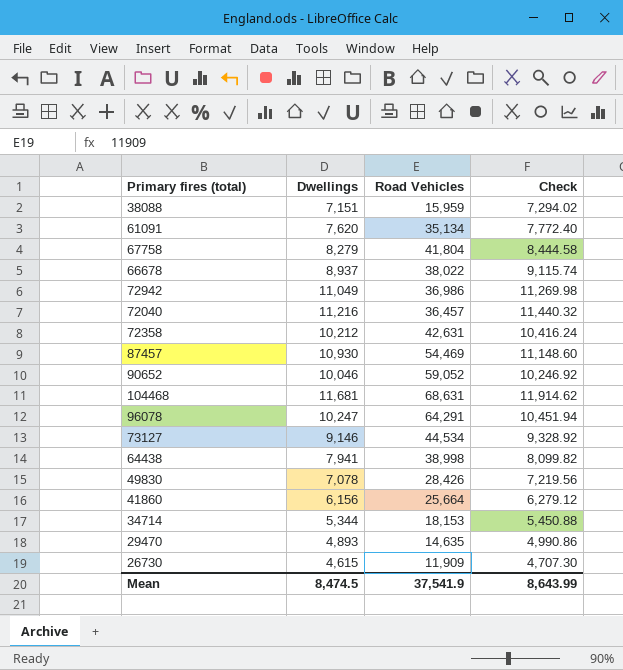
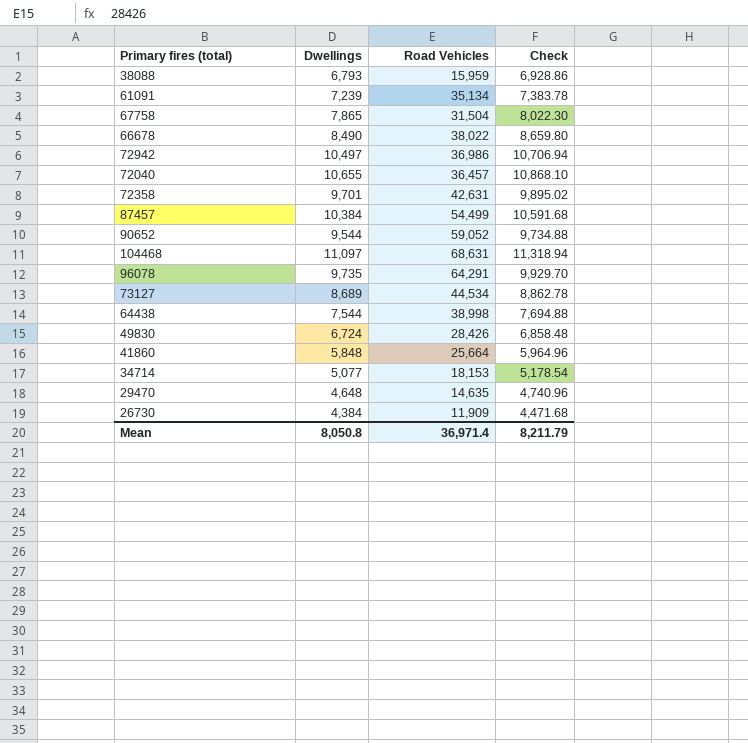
38088 | Dwellings: 7,151 -> 6,793
38088 | Check: 7,294.02 -> 6,928.86
61091 | Dwellings: 7,620 -> 7,239
61091 | Check: 7,772.40 -> 7,383.78
67758 | Dwellings: 8,279 -> 7,865
67758 | Road Vehicles: 41,804 -> 31,504
67758 | Check: 8,444.58 -> 8,022.30
66678 | Dwellings: 8,937 -> 8,490
66678 | Check: 9,115.74 -> 8,659.80
72942 | Dwellings: 11,049 -> 10,497
72942 | Check: 11,269.98 -> 10,706.94
72040 | Dwellings: 11,216 -> 10,655
72040 | Check: 11,440.32 -> 10,868.10
72358 | Dwellings: 10,212 -> 9,701
72358 | Check: 10,416.24 -> 9,895.02
87457 | Dwellings: 10,930 -> 10,384
87457 | Road Vehicles: 54,469 -> 54,499
87457 | Check: 11,148.60 -> 10,591.68
90652 | Dwellings: 10,046 -> 9,544
90652 | Check: 10,246.92 -> 9,734.88
104468 | Dwellings: 11,681 -> 11,097
104468 | Check: 11,914.62 -> 11,318.94
96078 | Dwellings: 10,247 -> 9,735
96078 | Check: 10,451.94 -> 9,929.70
73127 | Dwellings: 9,146 -> 8,689
73127 | Check: 9,328.92 -> 8,862.78
64438 | Dwellings: 7,941 -> 7,544
64438 | Check: 8,099.82 -> 7,694.88
49830 | Dwellings: 7,078 -> 6,724
49830 | Check: 7,219.56 -> 6,858.48
41860 | Dwellings: 6,156 -> 5,848
41860 | Check: 6,279.12 -> 5,964.96
34714 | Dwellings: 5,344 -> 5,077
34714 | Check: 5,450.88 -> 5,178.54
29470 | Dwellings: 4,893 -> 4,648
29470 | Check: 4,990.86 -> 4,740.96
26730 | Dwellings: 4,615 -> 4,384
26730 | Check: 4,707.30 -> 4,471.68
Mean | Dwellings: 8,474.5 -> 8,050.8
Mean | Road Vehicles: 37,541.9 -> 36,971.4
Mean | Check: 8,643.99 -> 8,211.79

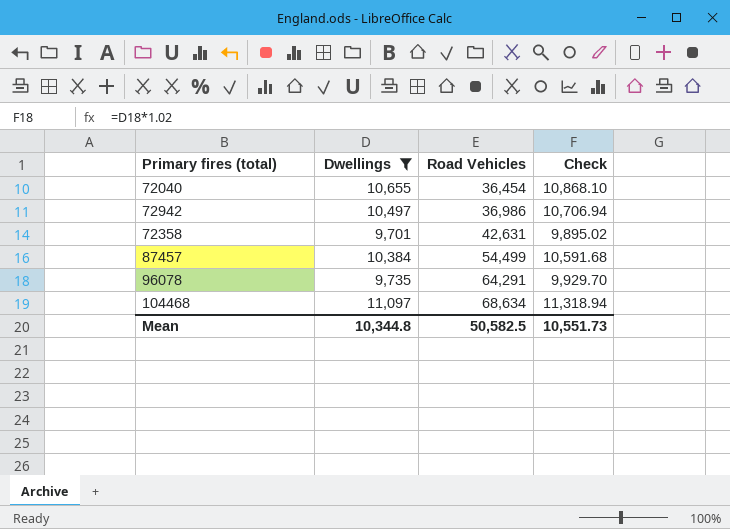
filter: none -> Dwellings >= 9,701
row order: none -> Road Vehicles ascending
72040 | Road Vehicles: 36,457 -> 36,454
104468 | Road Vehicles: 68,631 -> 68,634
Mean | Dwellings: 8,050.8 -> 10,344.8
Mean | Road Vehicles: 36,971.4 -> 50,582.5
Mean | Check: 8,211.79 -> 10,551.73

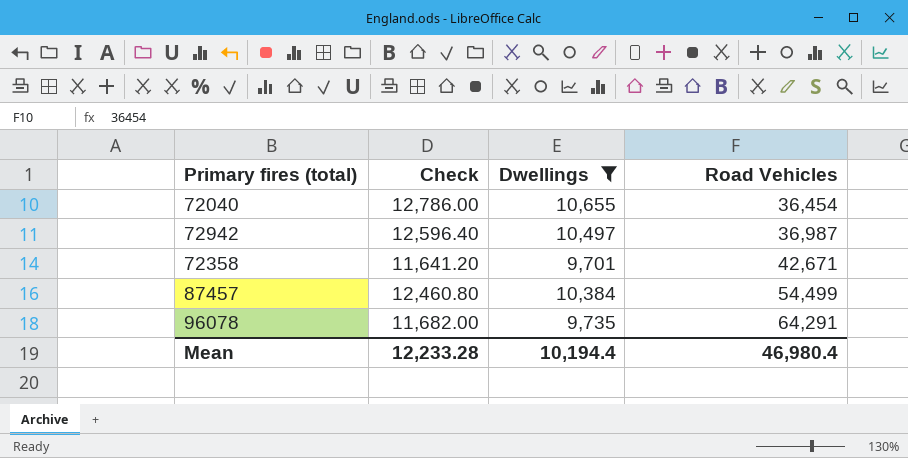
column Check | formula: [Dwellings] * 1.02 -> [Dwellings] * 1.2
column Check | position: 4 -> 2
row 104468: 11,097 | 68,634 | 11,318.94 -> none
72942 | Road Vehicles: 36,986 -> 36,987
72358 | Road Vehicles: 42,631 -> 42,671
Mean | Check: 10,551.73 -> 12,233.28
Mean | Dwellings: 10,344.8 -> 10,194.4
Mean | Road Vehicles: 50,582.5 -> 46,980.4

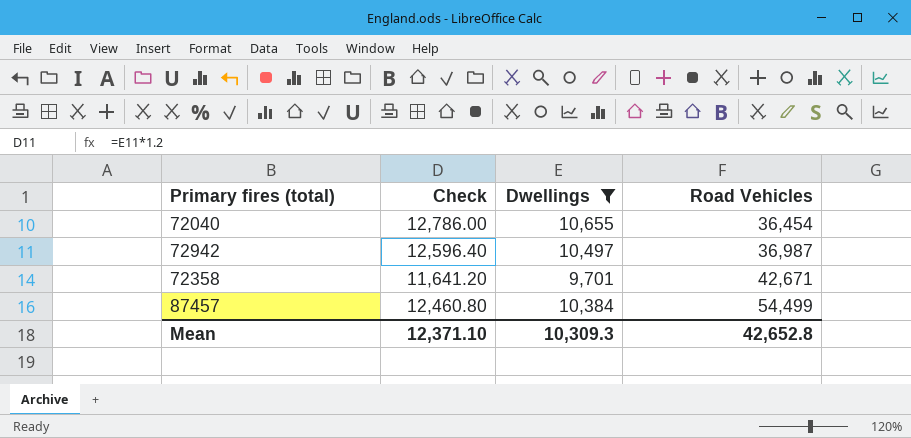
row 96078: 11,682.00 | 9,735 | 64,291 -> none
Mean | Check: 12,233.28 -> 12,371.10
Mean | Dwellings: 10,194.4 -> 10,309.3
Mean | Road Vehicles: 46,980.4 -> 42,652.8

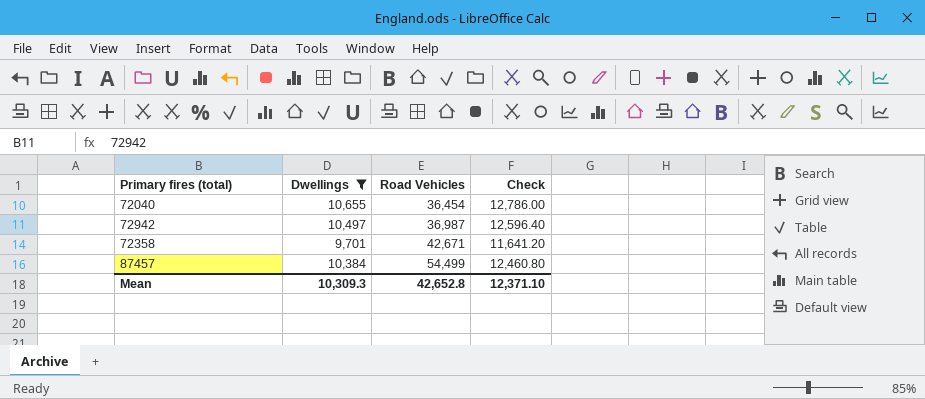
column Check | position: 2 -> 4

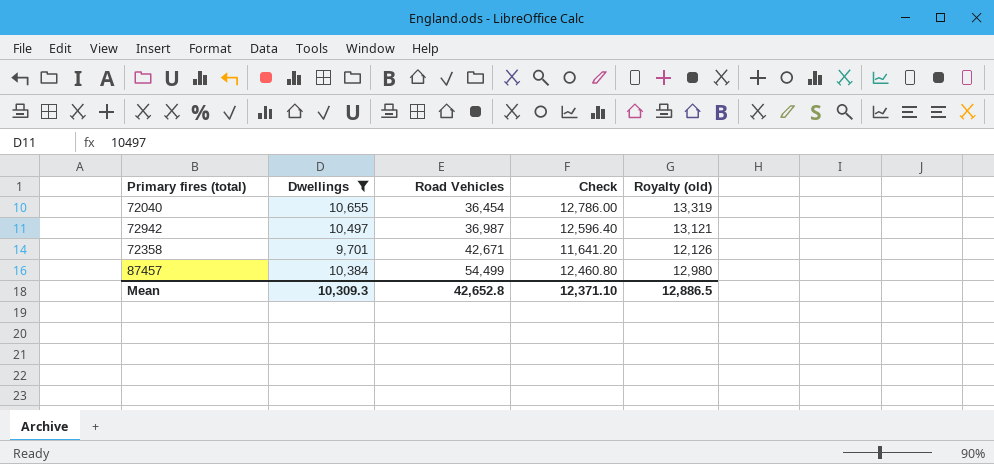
column Royalty (old) | formula: none -> [Dwellings] * 1.25

